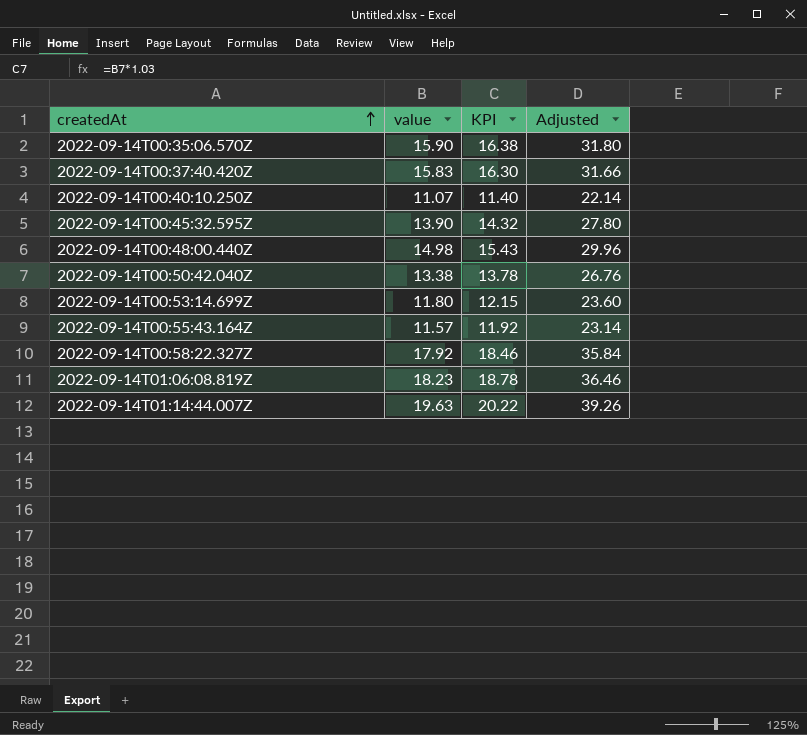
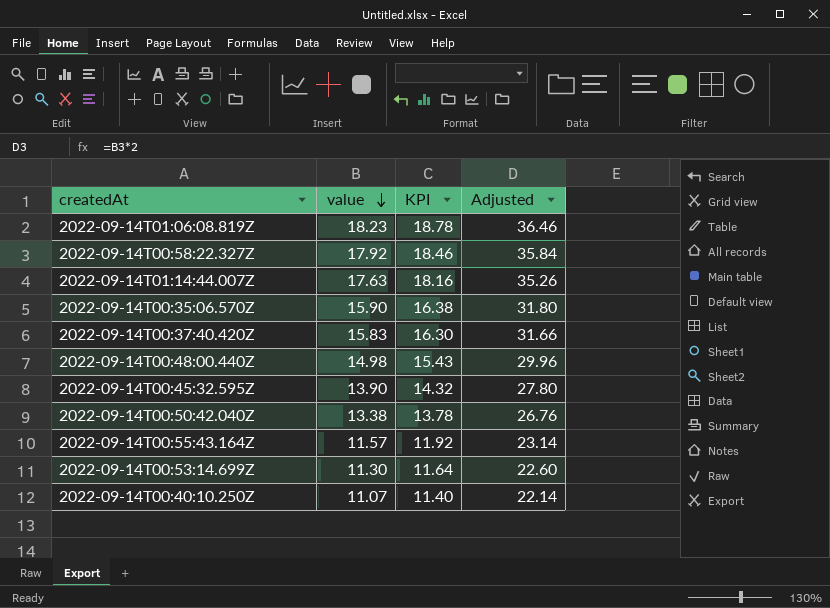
row order: createdAt ascending -> value descending
2022-09-14T01:14:44.007Z | value: 19.63 -> 17.63
2022-09-14T01:14:44.007Z | KPI: 20.22 -> 18.16
2022-09-14T01:14:44.007Z | Adjusted: 39.26 -> 35.26
2022-09-14T00:53:14.699Z | value: 11.80 -> 11.30
2022-09-14T00:53:14.699Z | KPI: 12.15 -> 11.64
2022-09-14T00:53:14.699Z | Adjusted: 23.60 -> 22.60

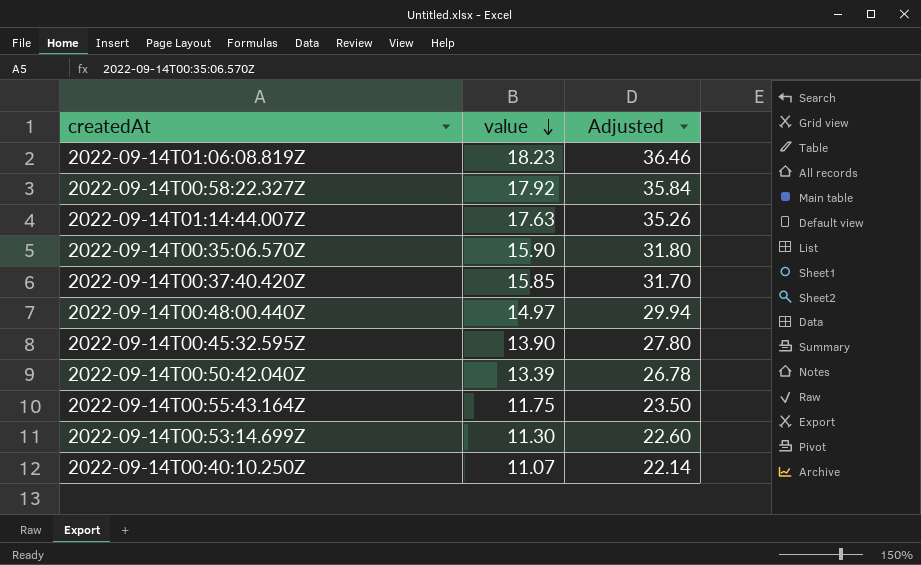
column KPI | formula: [value] * 1.03 -> none
2022-09-14T00:37:40.420Z | value: 15.83 -> 15.85
2022-09-14T00:37:40.420Z | Adjusted: 31.66 -> 31.70
2022-09-14T00:48:00.440Z | value: 14.98 -> 14.97
2022-09-14T00:48:00.440Z | Adjusted: 29.96 -> 29.94
2022-09-14T00:50:42.040Z | value: 13.38 -> 13.39
2022-09-14T00:50:42.040Z | Adjusted: 26.76 -> 26.78
2022-09-14T00:55:43.164Z | value: 11.57 -> 11.75
2022-09-14T00:55:43.164Z | Adjusted: 23.14 -> 23.50

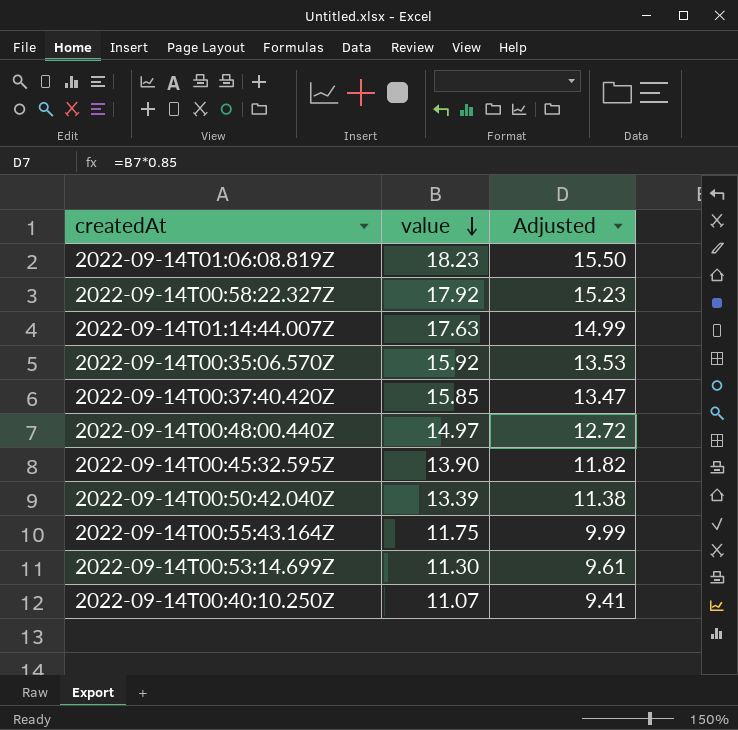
column Adjusted | formula: [value] * 2 -> [value] * 0.85
2022-09-14T00:35:06.570Z | value: 15.90 -> 15.92

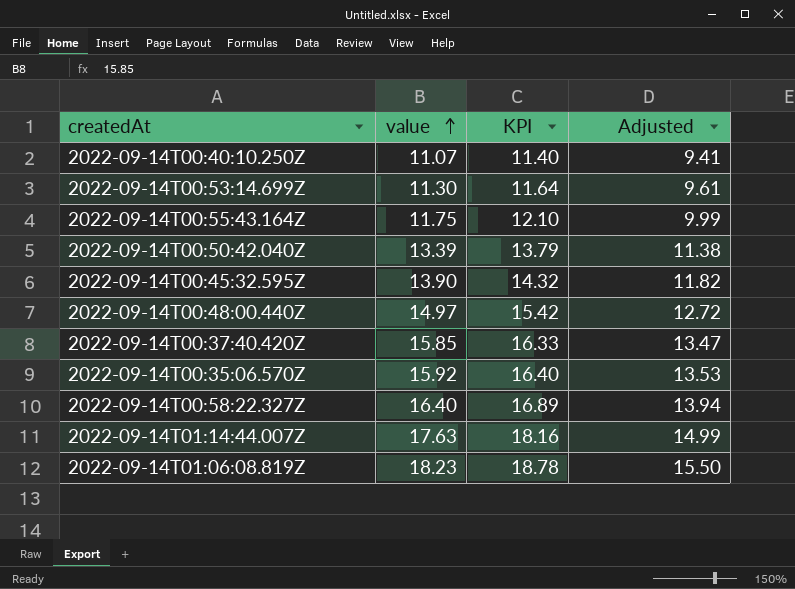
row order: value descending -> value ascending
column KPI | formula: none -> [value] * 1.03
2022-09-14T00:58:22.327Z | value: 17.92 -> 16.40
2022-09-14T00:58:22.327Z | Adjusted: 15.23 -> 13.94

